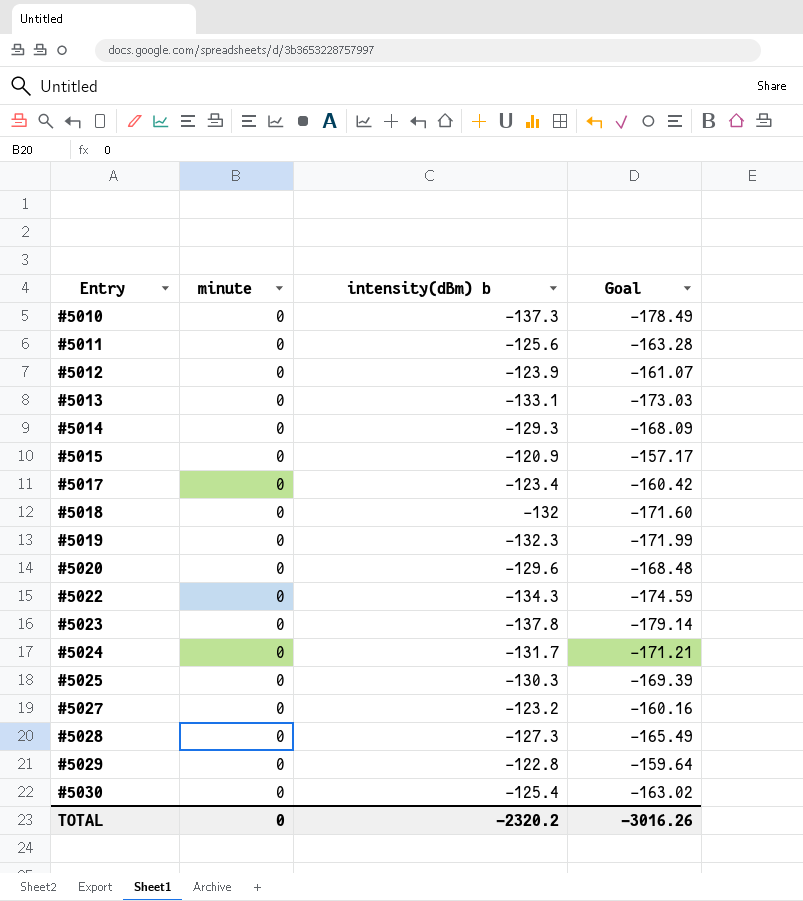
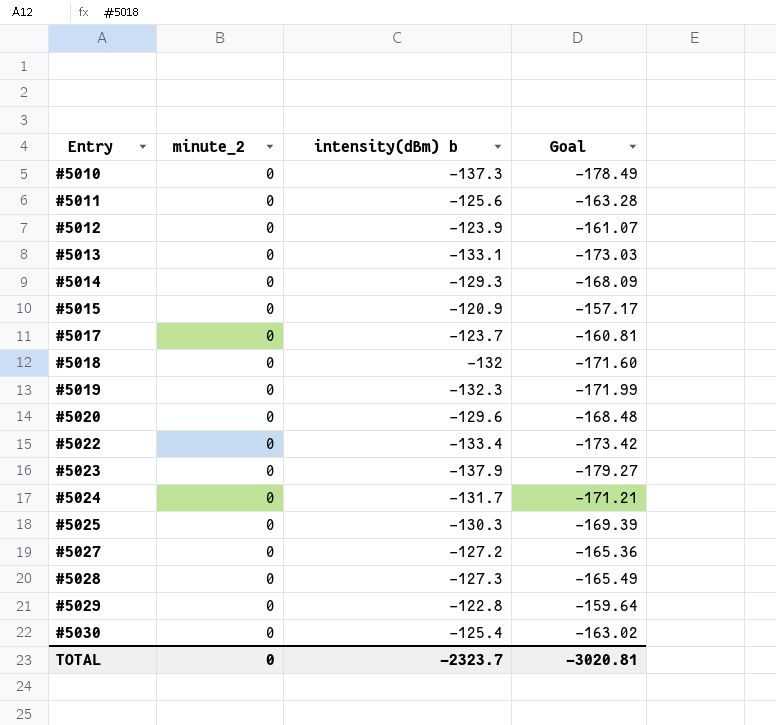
column name: minute -> minute_2
#5017 | intensity(dBm) b: -123.4 -> -123.7
#5017 | Goal: -160.42 -> -160.81
#5022 | intensity(dBm) b: -134.3 -> -133.4
#5022 | Goal: -174.59 -> -173.42
#5023 | intensity(dBm) b: -137.8 -> -137.9
#5023 | Goal: -179.14 -> -179.27
#5027 | intensity(dBm) b: -123.2 -> -127.2
#5027 | Goal: -160.16 -> -165.36
TOTAL | intensity(dBm) b: -2320.2 -> -2323.7
TOTAL | Goal: -3016.26 -> -3020.81

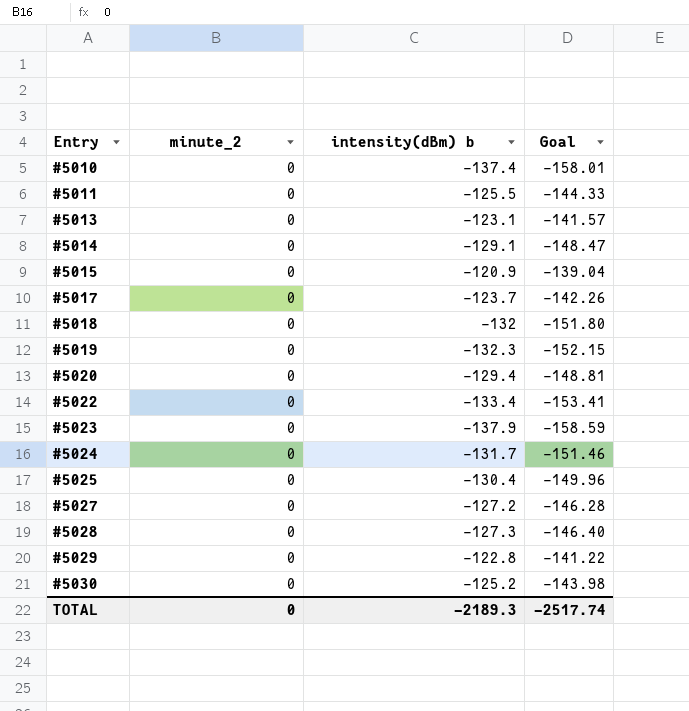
column Goal | formula: [intensity(dBm) b] * 1.3 -> [intensity(dBm) b] * 1.15
row #5012: 0 | -123.9 | -161.07 -> none
#5010 | intensity(dBm) b: -137.3 -> -137.4
#5011 | intensity(dBm) b: -125.6 -> -125.5
#5013 | intensity(dBm) b: -133.1 -> -123.1
#5014 | intensity(dBm) b: -129.3 -> -129.1
#5020 | intensity(dBm) b: -129.6 -> -129.4
#5025 | intensity(dBm) b: -130.3 -> -130.4
#5030 | intensity(dBm) b: -125.4 -> -125.2
TOTAL | intensity(dBm) b: -2323.7 -> -2189.3
TOTAL | Goal: -3020.81 -> -2517.74

